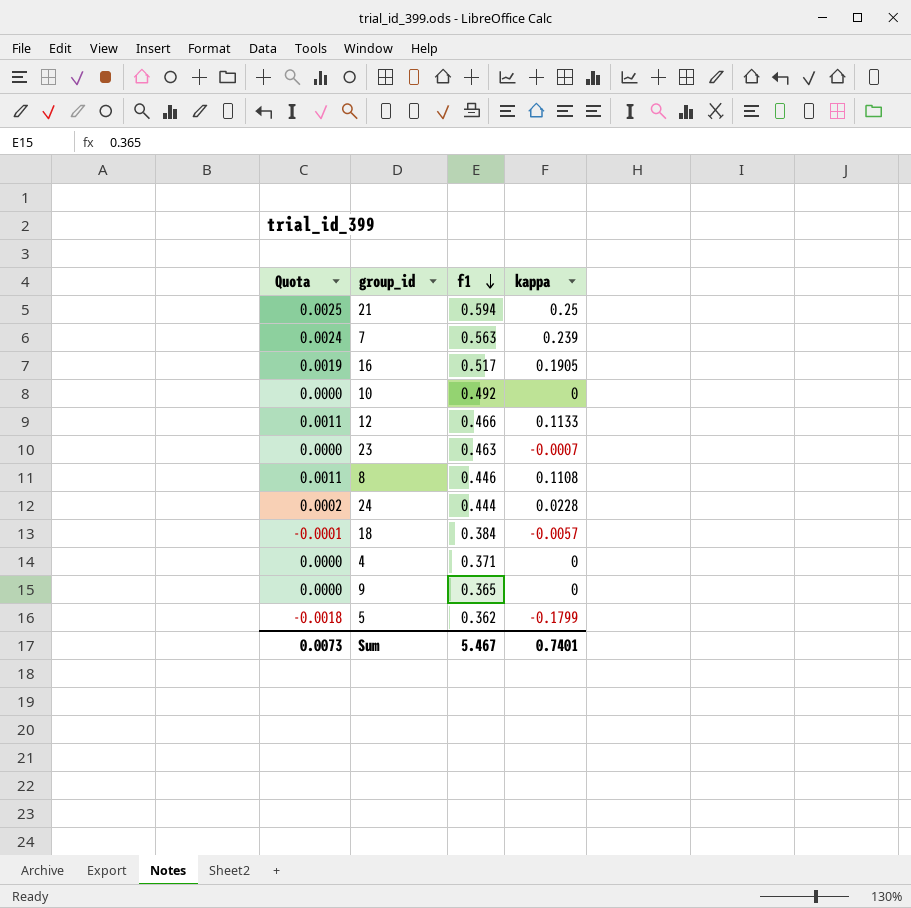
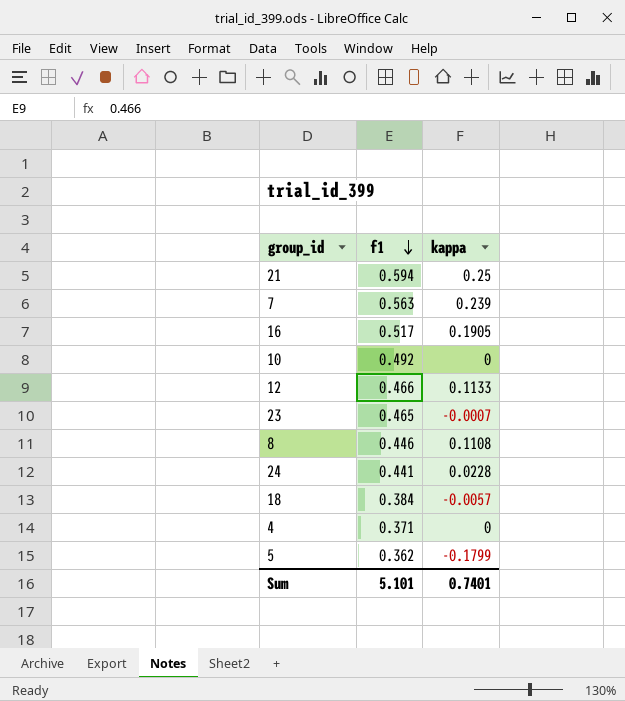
column Quota | formula: [kappa] * 0.01 -> none
row 9: 0.0000 | 0.365 | 0 -> none
23 | f1: 0.463 -> 0.465
24 | f1: 0.444 -> 0.441
Sum | f1: 5.467 -> 5.101

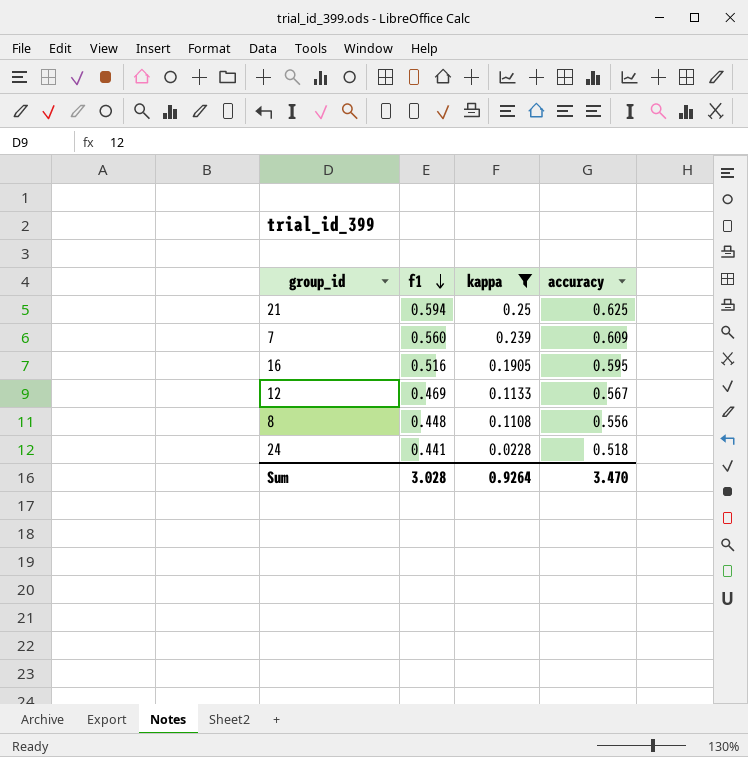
filter: none -> kappa >= 0.0228
column accuracy | position: none -> 4
7 | f1: 0.563 -> 0.560
16 | f1: 0.517 -> 0.516
12 | f1: 0.466 -> 0.469
8 | f1: 0.446 -> 0.448
Sum | f1: 5.101 -> 3.028
Sum | kappa: 0.7401 -> 0.9264

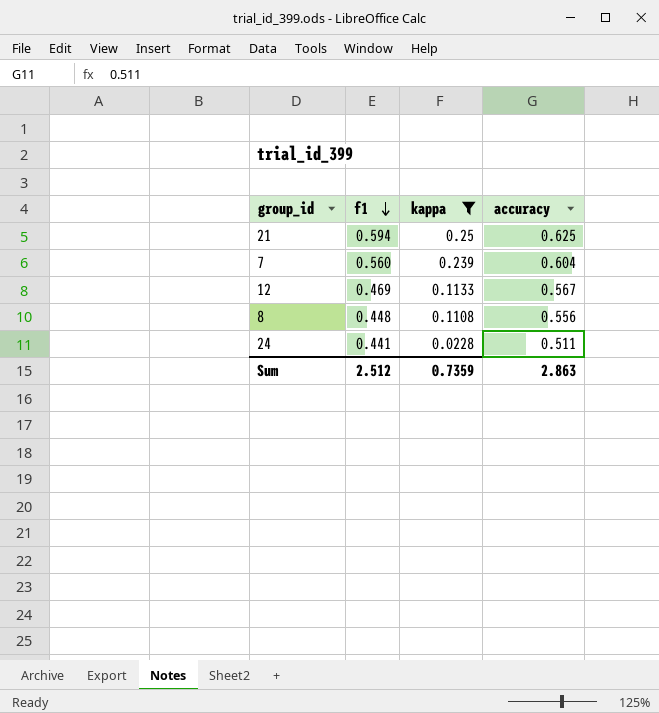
row 16: 0.516 | 0.1905 | 0.595 -> none
7 | accuracy: 0.609 -> 0.604
24 | accuracy: 0.518 -> 0.511
Sum | f1: 3.028 -> 2.512
Sum | kappa: 0.9264 -> 0.7359
Sum | accuracy: 3.470 -> 2.863

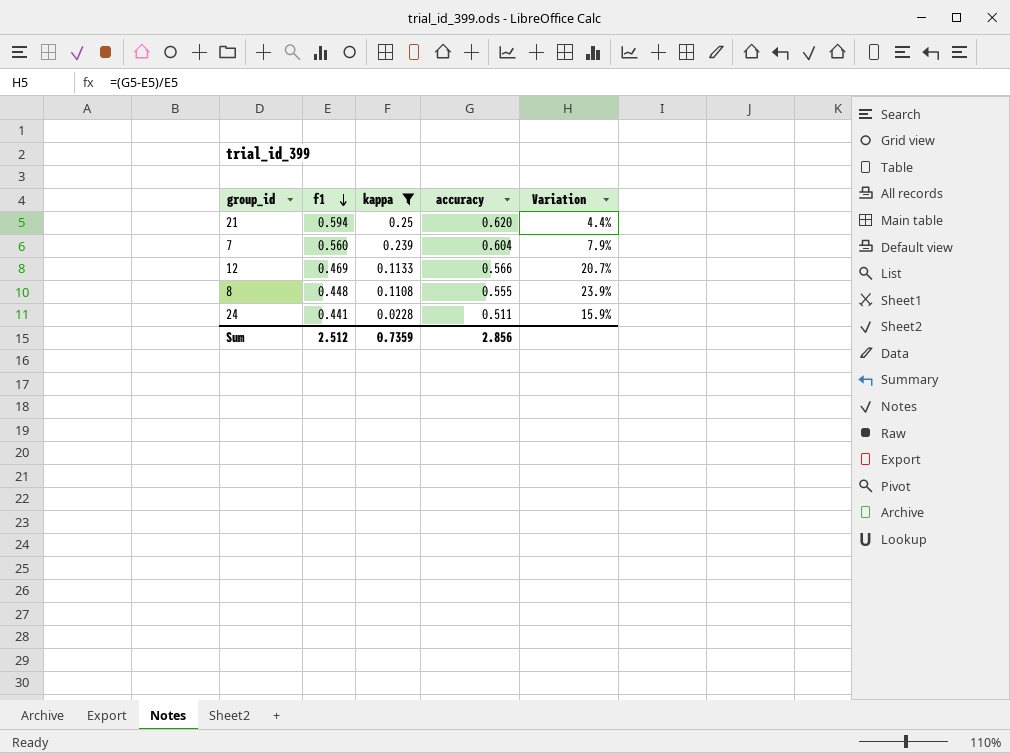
column Variation | formula: none -> ([accuracy] - [f1]) / [f1]
21 | accuracy: 0.625 -> 0.620
12 | accuracy: 0.567 -> 0.566
8 | accuracy: 0.556 -> 0.555
Sum | accuracy: 2.863 -> 2.856

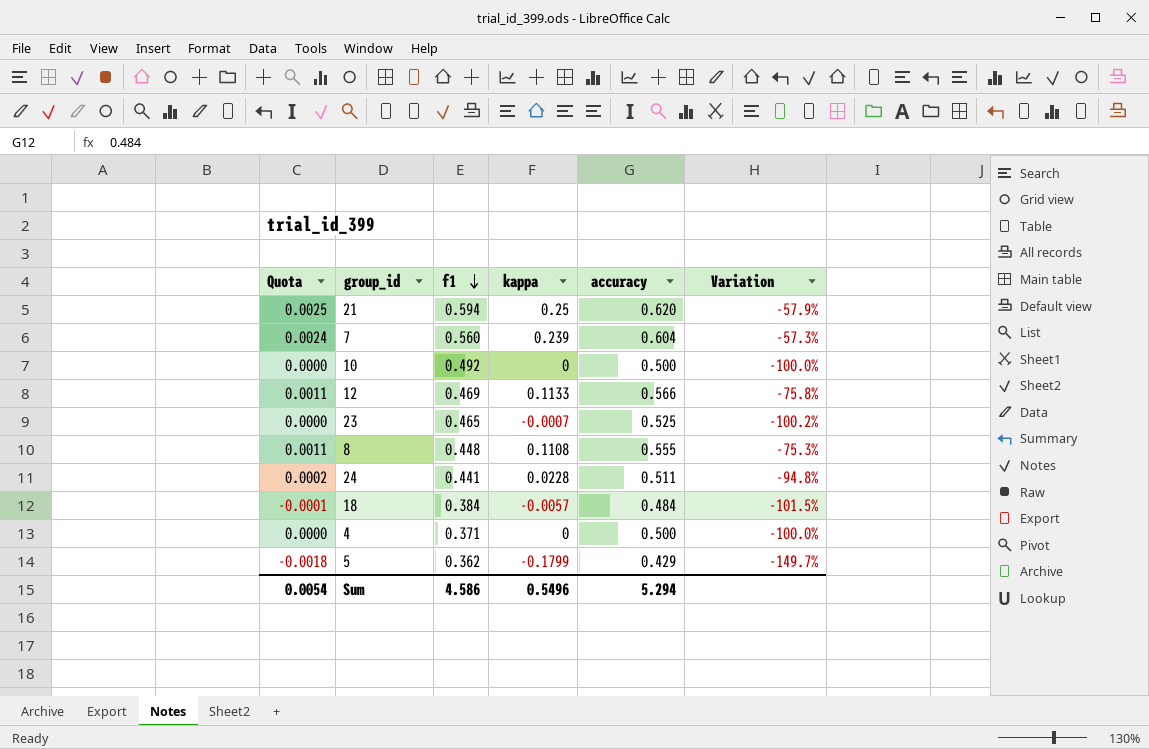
filter: kappa >= 0.0228 -> none
column Quota | formula: none -> [kappa] * 0.01
column Variation | formula: ([accuracy] - [f1]) / [f1] -> ([kappa] - [f1]) / [f1]
Sum | f1: 2.512 -> 4.586
Sum | kappa: 0.7359 -> 0.5496
Sum | accuracy: 2.856 -> 5.294

